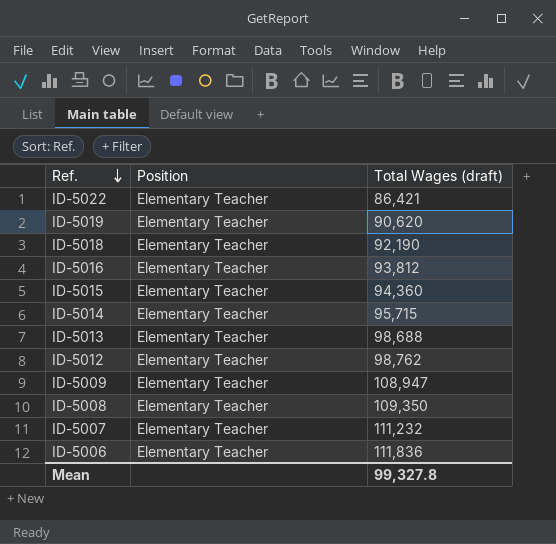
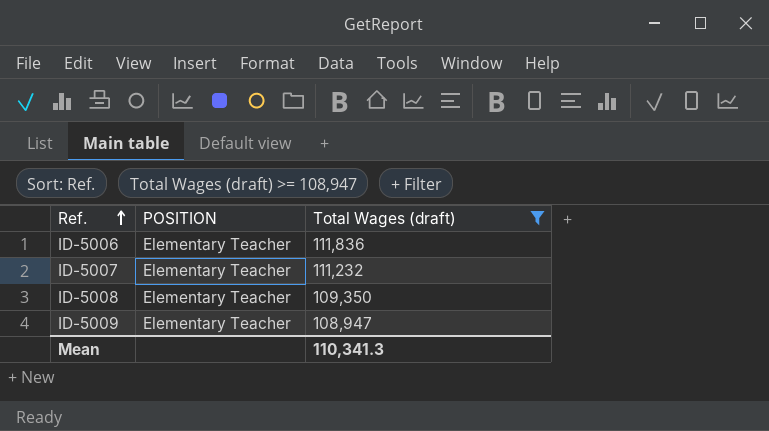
filter: none -> Total Wages (draft) >= 108,947
row order: Ref. descending -> Ref. ascending
column name: Position -> POSITION
Mean | Total Wages (draft): 99,327.8 -> 110,341.3

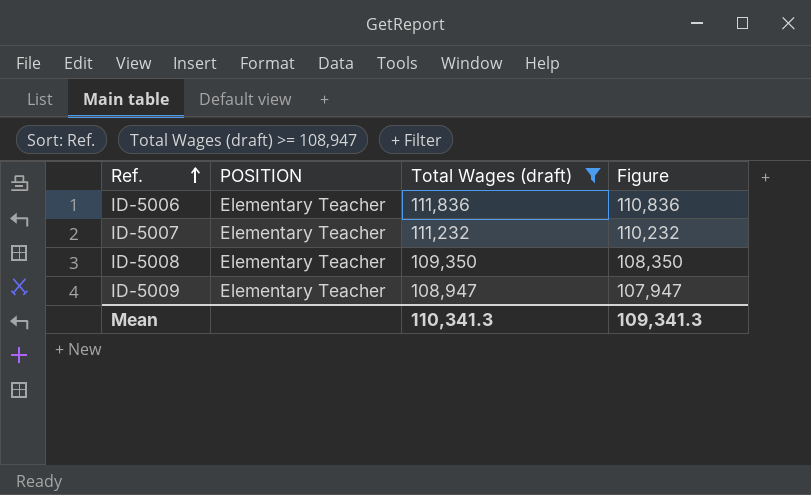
column Figure | formula: none -> [Total Wages (draft)] - 1000

